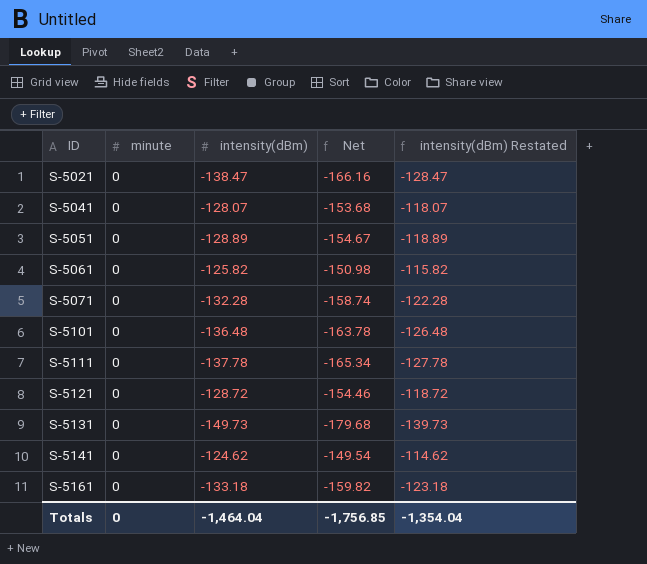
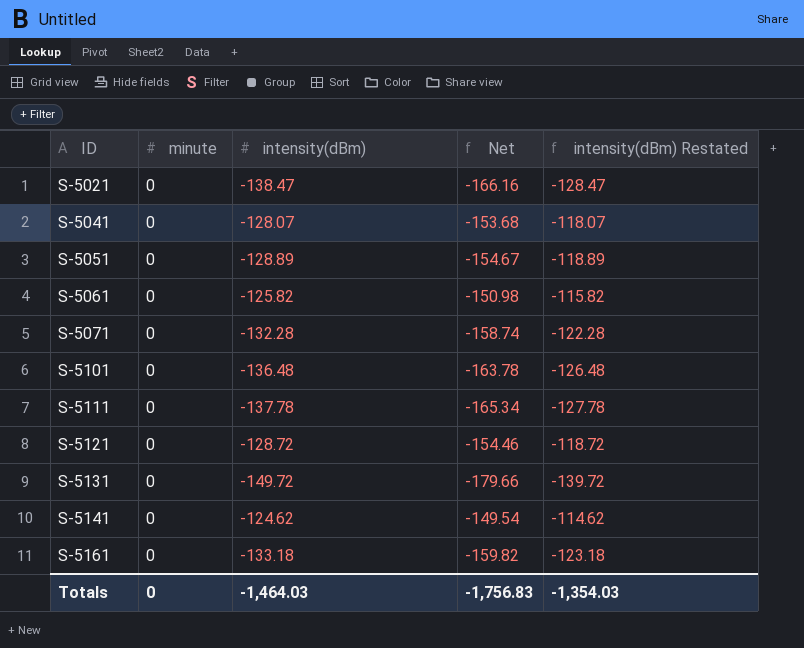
S-5131 | intensity(dBm): -149.73 -> -149.72
S-5131 | Net: -179.68 -> -179.66
S-5131 | intensity(dBm) Restated: -139.73 -> -139.72
Totals | intensity(dBm): -1,464.04 -> -1,464.03
Totals | Net: -1,756.85 -> -1,756.83
Totals | intensity(dBm) Restated: -1,354.04 -> -1,354.03

